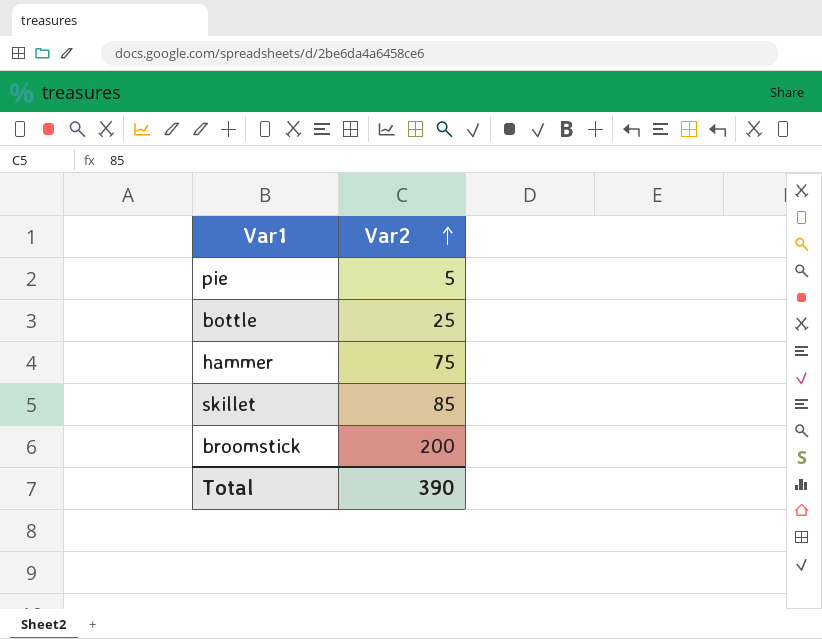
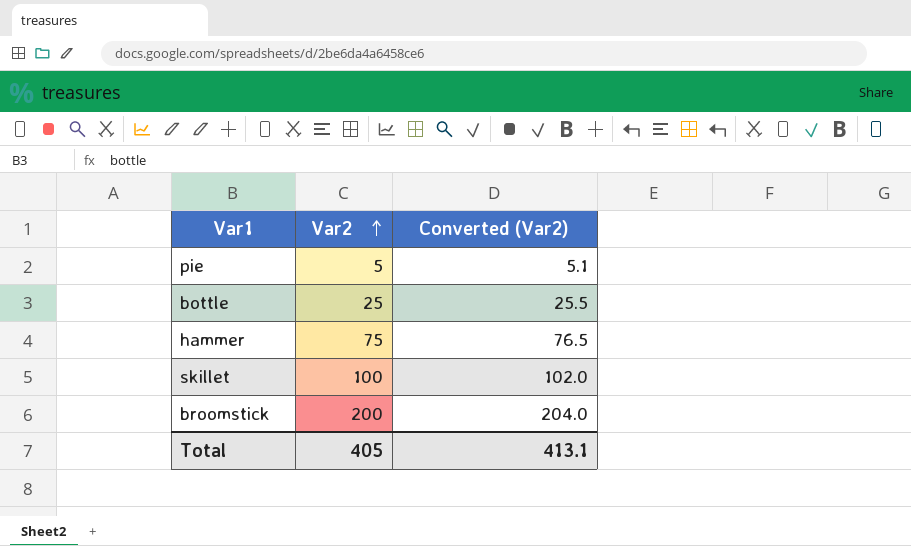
column Converted (Var2) | formula: none -> [Var2] * 1.02
skillet | Var2: 85 -> 100
Total | Var2: 390 -> 405

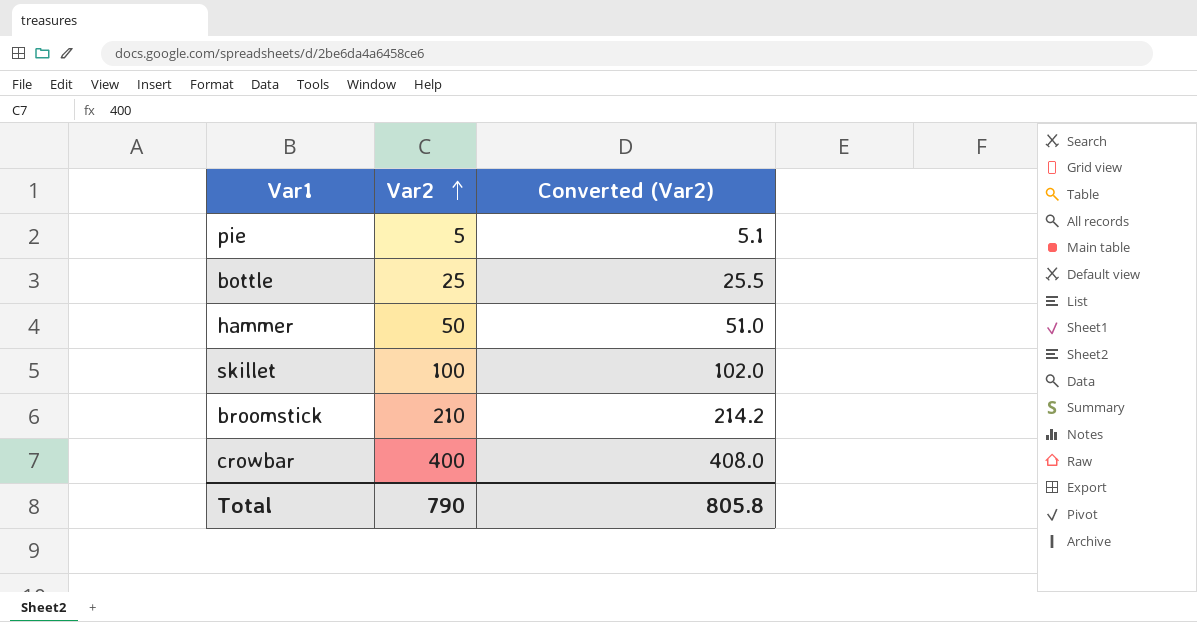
hammer | Var2: 75 -> 50
hammer | Converted (Var2): 76.5 -> 51.0
broomstick | Var2: 200 -> 210
broomstick | Converted (Var2): 204.0 -> 214.2
row crowbar: none -> 400 | 408.0
Total | Var2: 405 -> 790
Total | Converted (Var2): 413.1 -> 805.8

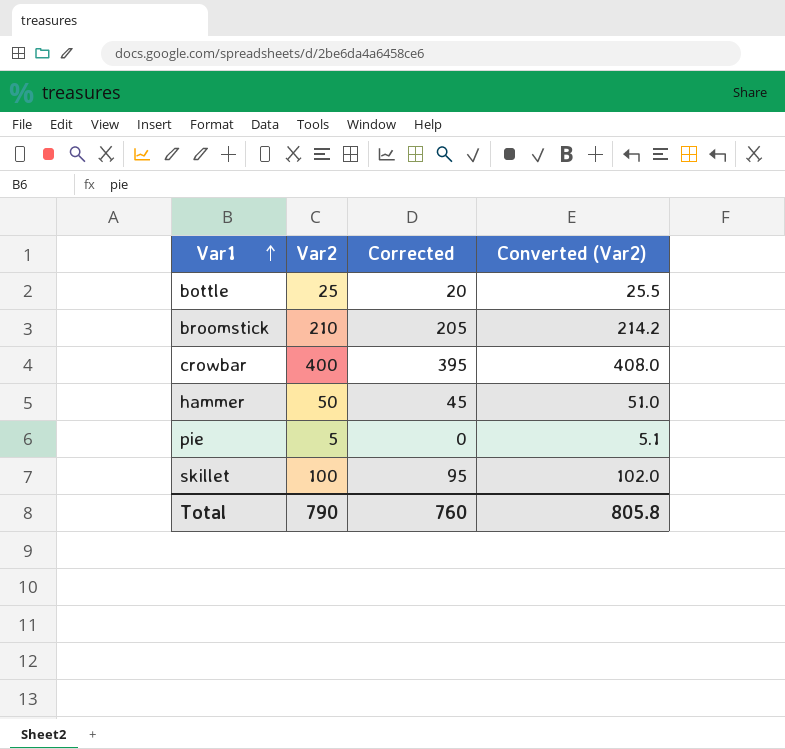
row order: Var2 ascending -> Var1 ascending
column Corrected | formula: none -> [Var2] - 5

